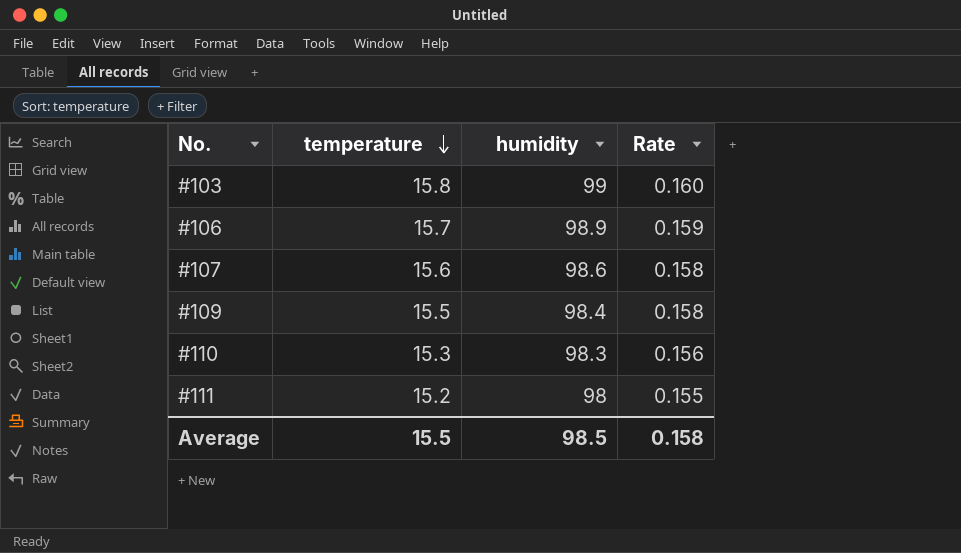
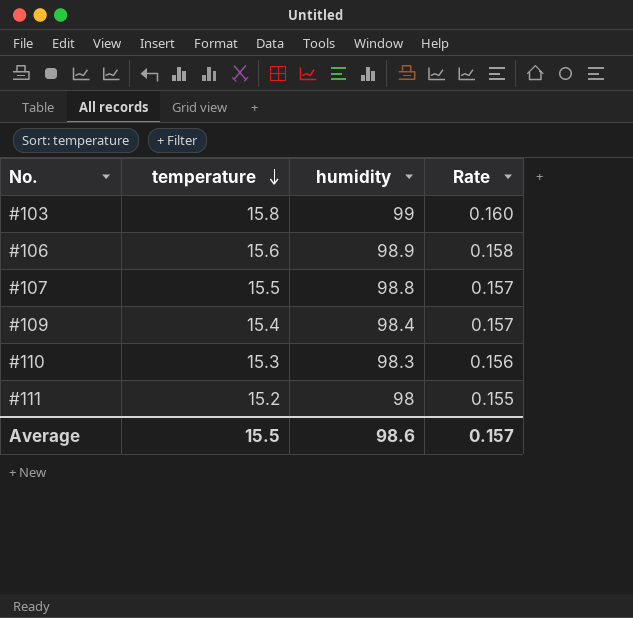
#106 | temperature: 15.7 -> 15.6
#106 | Rate: 0.159 -> 0.158
#107 | temperature: 15.6 -> 15.5
#107 | humidity: 98.6 -> 98.8
#107 | Rate: 0.158 -> 0.157
#109 | temperature: 15.5 -> 15.4
#109 | Rate: 0.158 -> 0.157
Average | humidity: 98.5 -> 98.6
Average | Rate: 0.158 -> 0.157

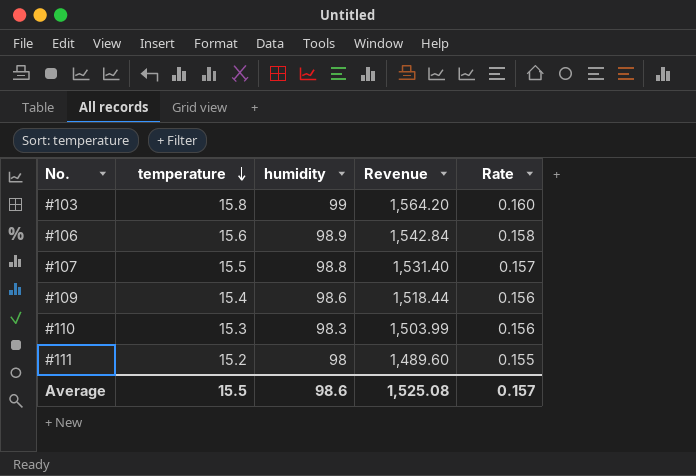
column Revenue | formula: none -> [temperature] * [humidity]
#109 | humidity: 98.4 -> 98.6
#109 | Rate: 0.157 -> 0.156

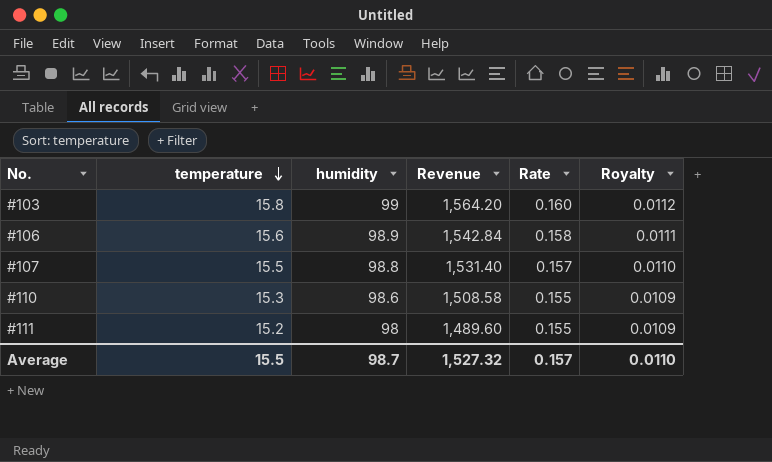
column Royalty | formula: none -> [Rate] * 0.07
row #109: 15.4 | 98.6 | 1,518.44 | 0.156 -> none
#110 | humidity: 98.3 -> 98.6
#110 | Revenue: 1,503.99 -> 1,508.58
#110 | Rate: 0.156 -> 0.155
Average | humidity: 98.6 -> 98.7
Average | Revenue: 1,525.08 -> 1,527.32

